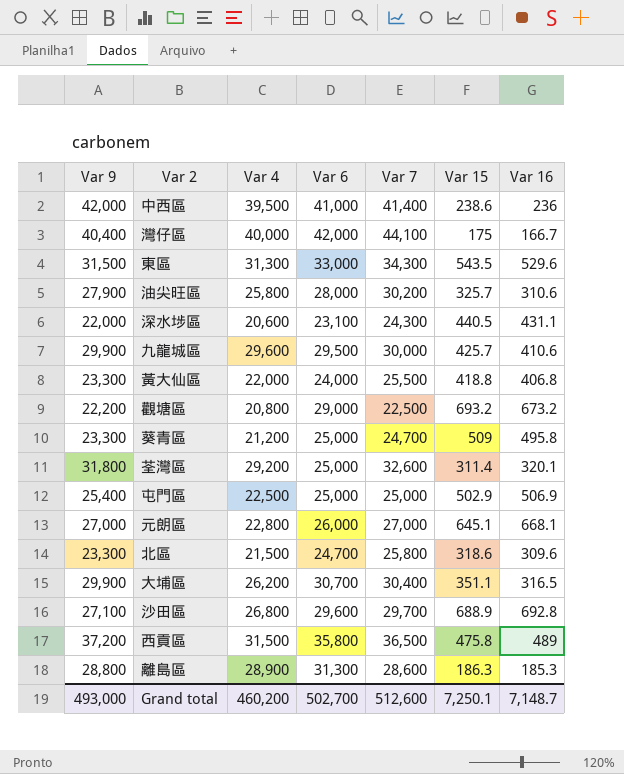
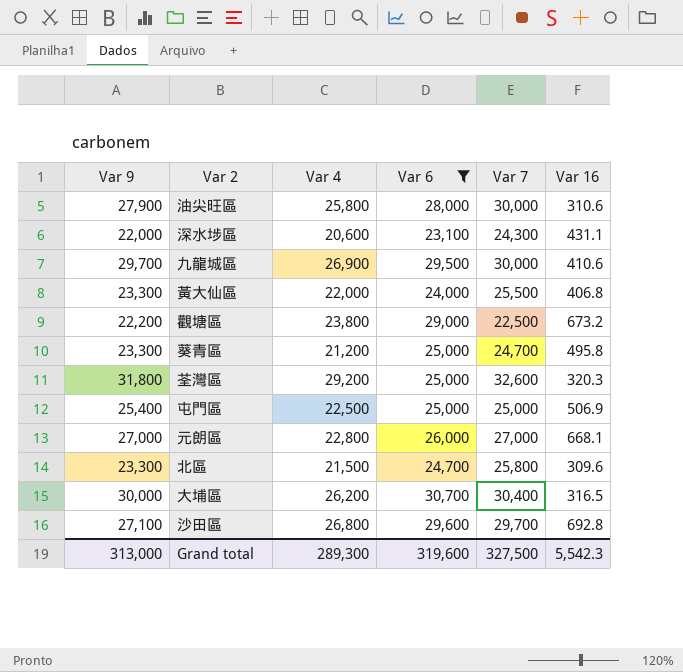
filter: none -> Var 6 <= 30,700
column Var 15 | position: 6 -> none
油尖旺區 | Var 7: 30,200 -> 30,000
九龍城區 | Var 9: 29,900 -> 29,700
九龍城區 | Var 4: 29,600 -> 26,900
觀塘區 | Var 4: 20,800 -> 23,800
荃灣區 | Var 16: 320.1 -> 320.3
大埔區 | Var 9: 29,900 -> 30,000
Grand total | Var 9: 493,000 -> 313,000
Grand total | Var 4: 460,200 -> 289,300
Grand total | Var 6: 502,700 -> 319,600
Grand total | Var 7: 512,600 -> 327,500
Grand total | Var 16: 7,148.7 -> 5,542.3

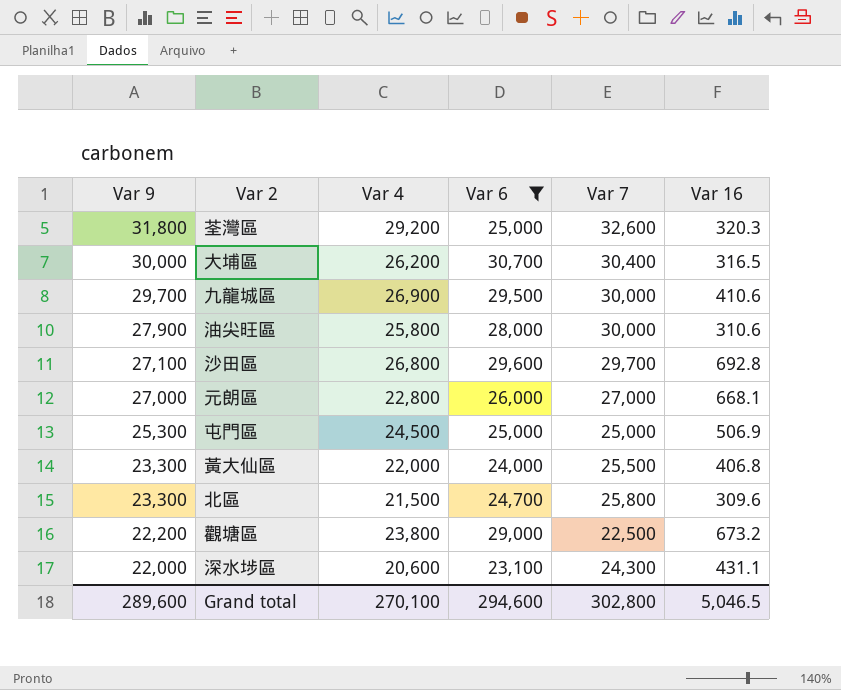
row order: none -> Var 9 descending
row 葵青區: 23,300 | 21,200 | 25,000 | 24,700 | 495.8 -> none
屯門區 | Var 9: 25,400 -> 25,300
屯門區 | Var 4: 22,500 -> 24,500
Grand total | Var 9: 313,000 -> 289,600
Grand total | Var 4: 289,300 -> 270,100
Grand total | Var 6: 319,600 -> 294,600
Grand total | Var 7: 327,500 -> 302,800
Grand total | Var 16: 5,542.3 -> 5,046.5

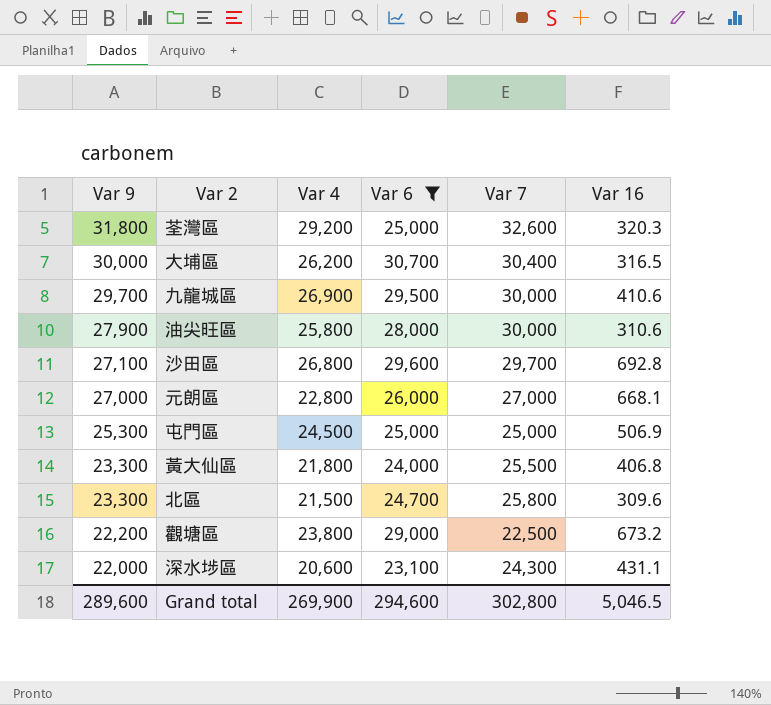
黃大仙區 | Var 4: 22,000 -> 21,800
Grand total | Var 4: 270,100 -> 269,900

